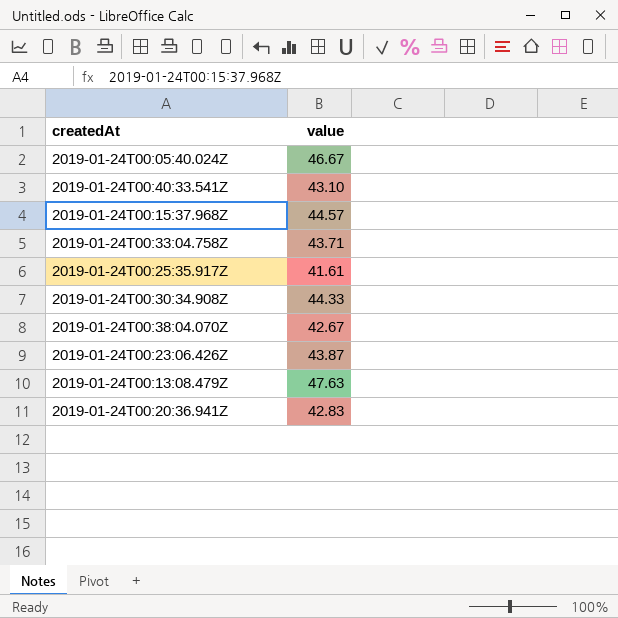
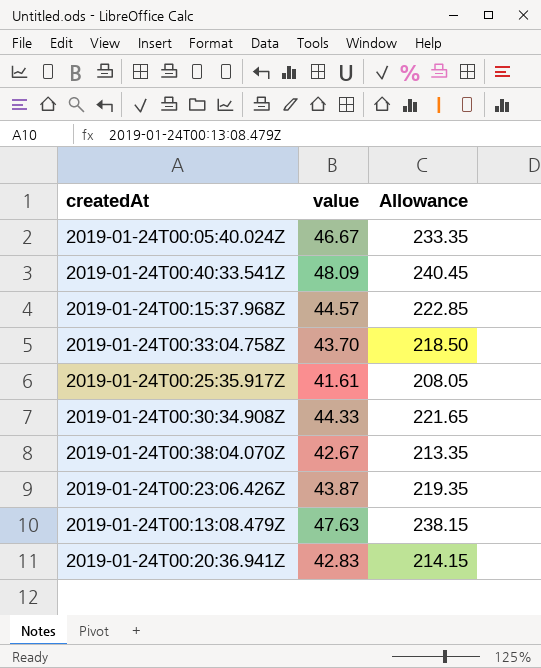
column Allowance | formula: none -> [value] * 5
2019-01-24T00:40:33.541Z | value: 43.10 -> 48.09
2019-01-24T00:33:04.758Z | value: 43.71 -> 43.70

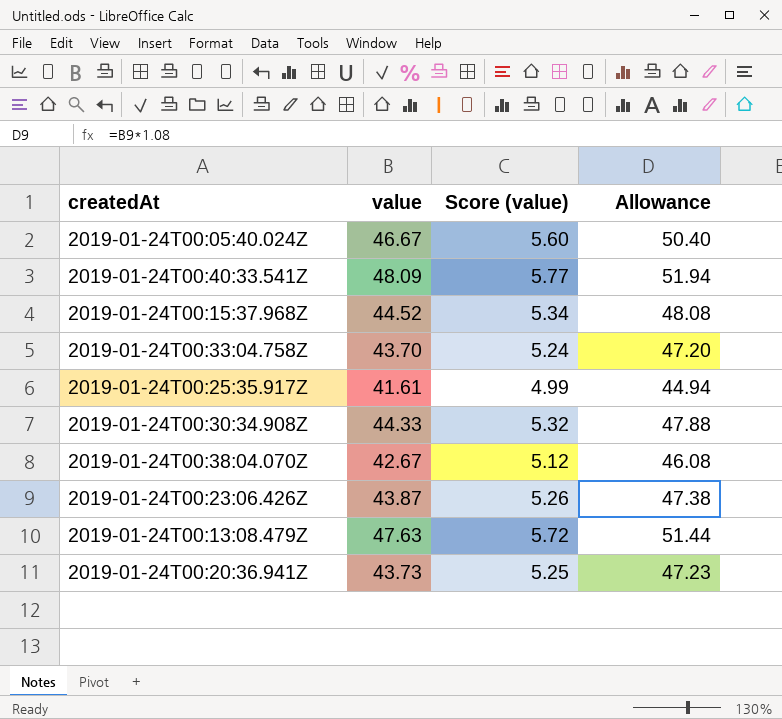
column Score (value) | formula: none -> [value] * 0.12
column Allowance | formula: [value] * 5 -> [value] * 1.08
2019-01-24T00:15:37.968Z | value: 44.57 -> 44.52
2019-01-24T00:20:36.941Z | value: 42.83 -> 43.73

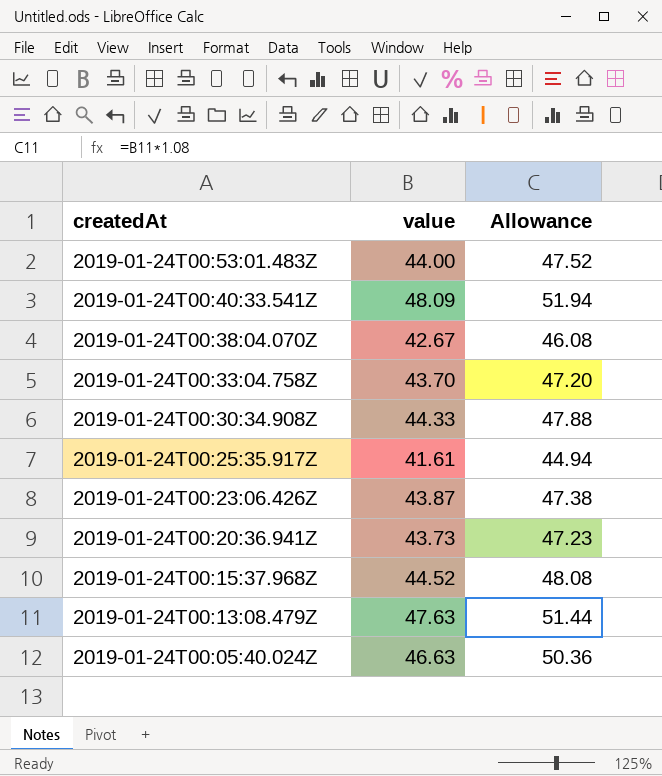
row order: none -> createdAt descending
column Score (value) | formula: [value] * 0.12 -> none
row 2019-01-24T00:53:01.483Z: none -> 44.00 | 47.52
2019-01-24T00:05:40.024Z | value: 46.67 -> 46.63
2019-01-24T00:05:40.024Z | Allowance: 50.40 -> 50.36

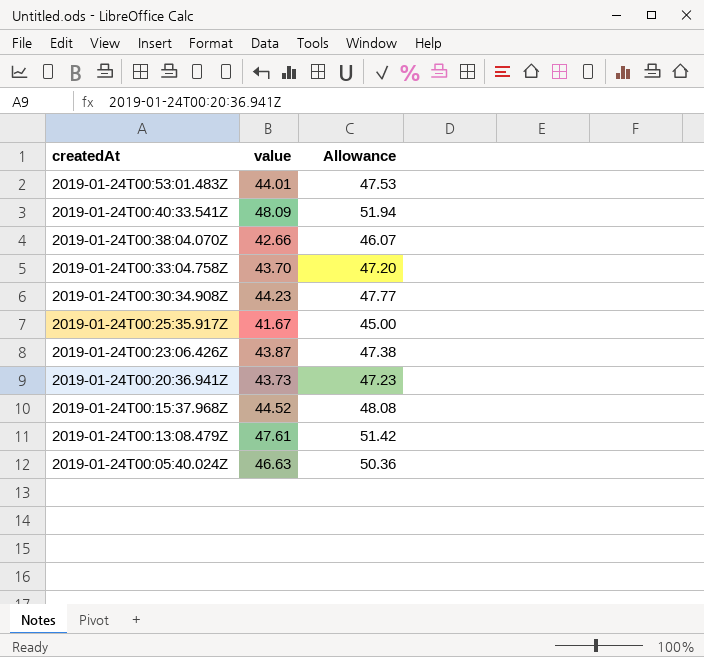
2019-01-24T00:53:01.483Z | value: 44.00 -> 44.01
2019-01-24T00:53:01.483Z | Allowance: 47.52 -> 47.53
2019-01-24T00:38:04.070Z | value: 42.67 -> 42.66
2019-01-24T00:38:04.070Z | Allowance: 46.08 -> 46.07
2019-01-24T00:30:34.908Z | value: 44.33 -> 44.23
2019-01-24T00:30:34.908Z | Allowance: 47.88 -> 47.77
2019-01-24T00:25:35.917Z | value: 41.61 -> 41.67
2019-01-24T00:25:35.917Z | Allowance: 44.94 -> 45.00
2019-01-24T00:13:08.479Z | value: 47.63 -> 47.61
2019-01-24T00:13:08.479Z | Allowance: 51.44 -> 51.42

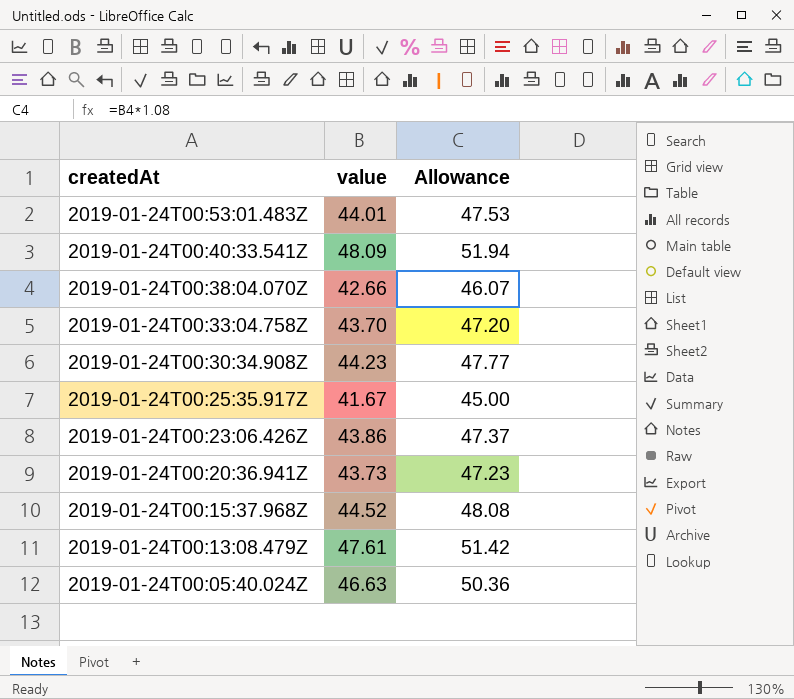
2019-01-24T00:23:06.426Z | value: 43.87 -> 43.86
2019-01-24T00:23:06.426Z | Allowance: 47.38 -> 47.37

